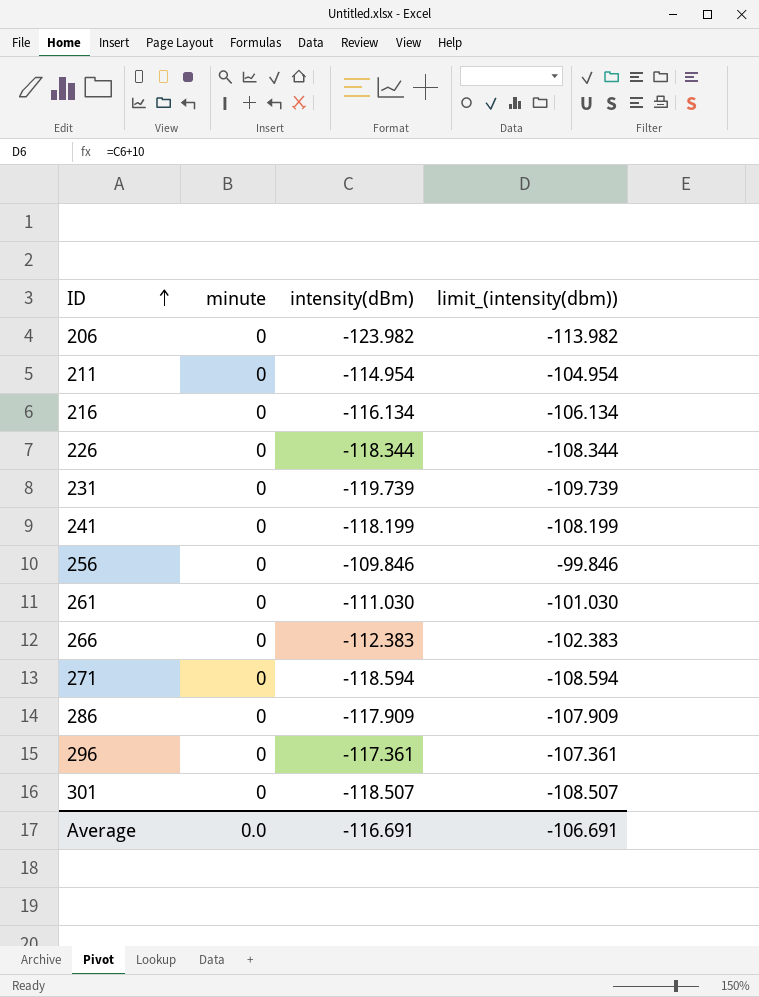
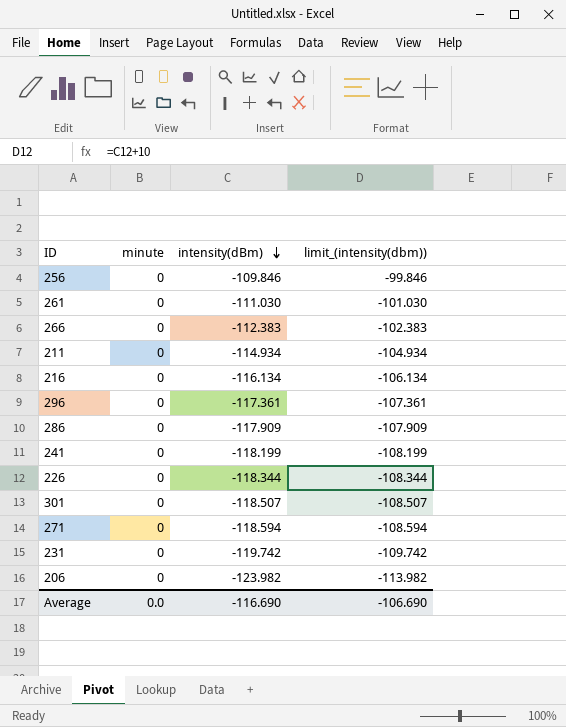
row order: ID ascending -> intensity(dBm) descending
211 | intensity(dBm): -114.954 -> -114.934
211 | limit_(intensity(dbm)): -104.954 -> -104.934
231 | intensity(dBm): -119.739 -> -119.742
231 | limit_(intensity(dbm)): -109.739 -> -109.742
Average | intensity(dBm): -116.691 -> -116.690
Average | limit_(intensity(dbm)): -106.691 -> -106.690

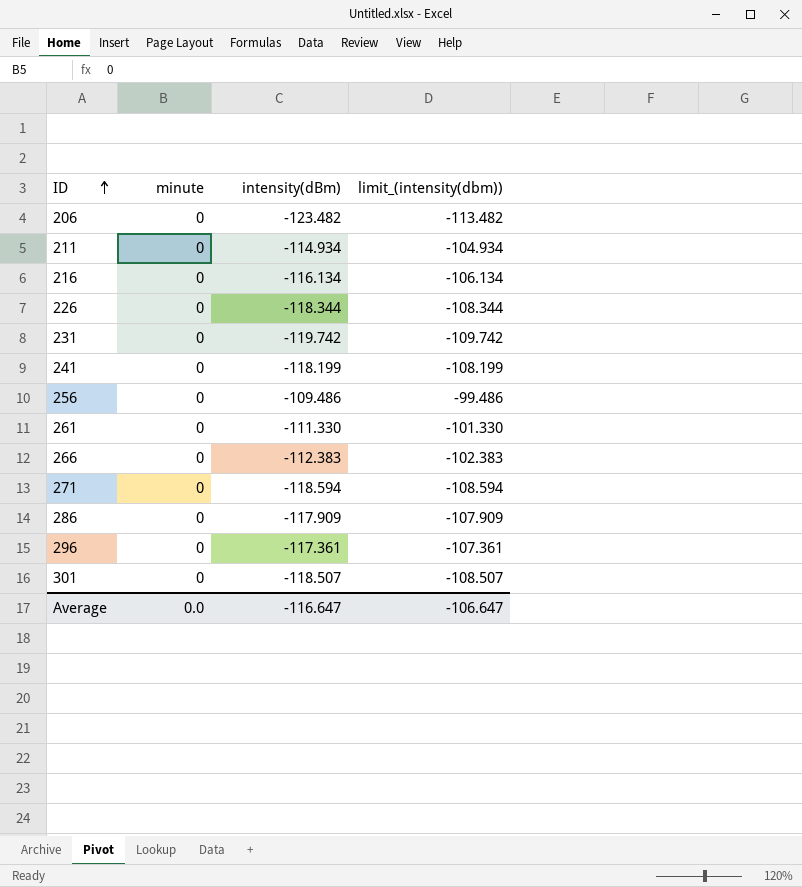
row order: intensity(dBm) descending -> ID ascending
206 | intensity(dBm): -123.982 -> -123.482
206 | limit_(intensity(dbm)): -113.982 -> -113.482
256 | intensity(dBm): -109.846 -> -109.486
256 | limit_(intensity(dbm)): -99.846 -> -99.486
261 | intensity(dBm): -111.030 -> -111.330
261 | limit_(intensity(dbm)): -101.030 -> -101.330
Average | intensity(dBm): -116.690 -> -116.647
Average | limit_(intensity(dbm)): -106.690 -> -106.647

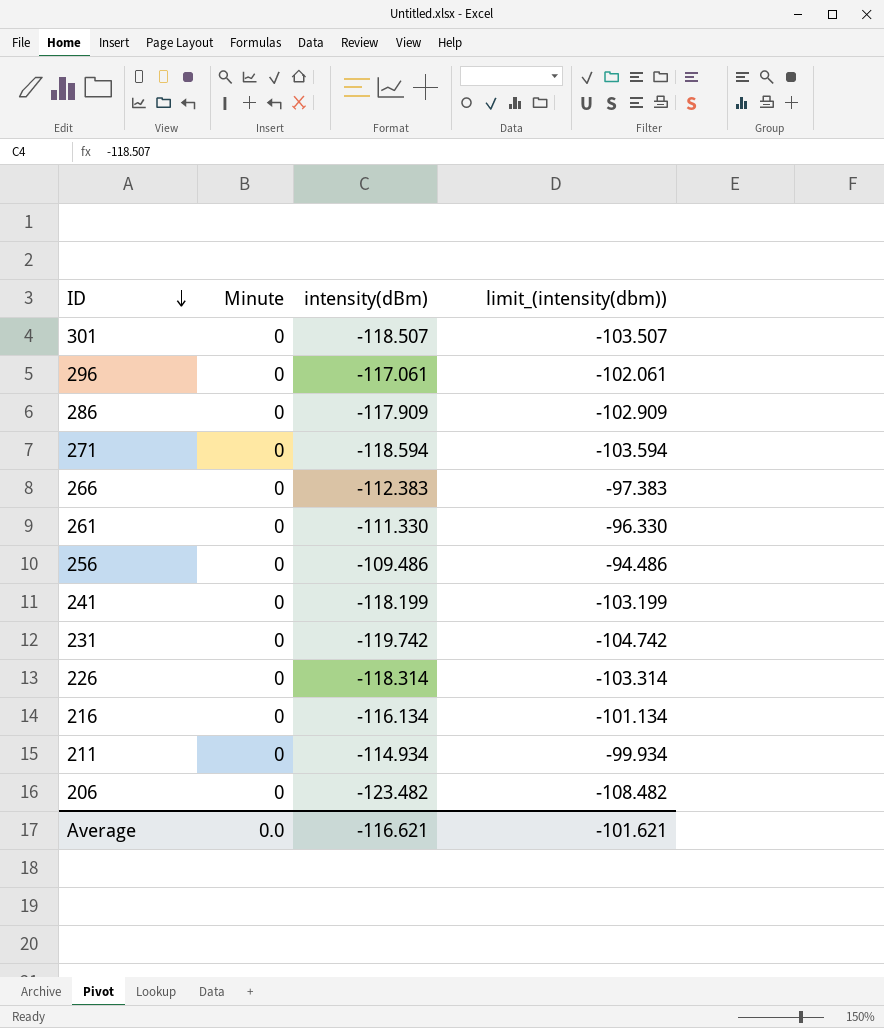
row order: ID ascending -> ID descending
column name: minute -> Minute
column limit_(intensity(dbm)) | formula: [intensity(dBm)] + 10 -> [intensity(dBm)] + 15
296 | intensity(dBm): -117.361 -> -117.061
226 | intensity(dBm): -118.344 -> -118.314
Average | intensity(dBm): -116.647 -> -116.621
Average | limit_(intensity(dbm)): -106.647 -> -101.621

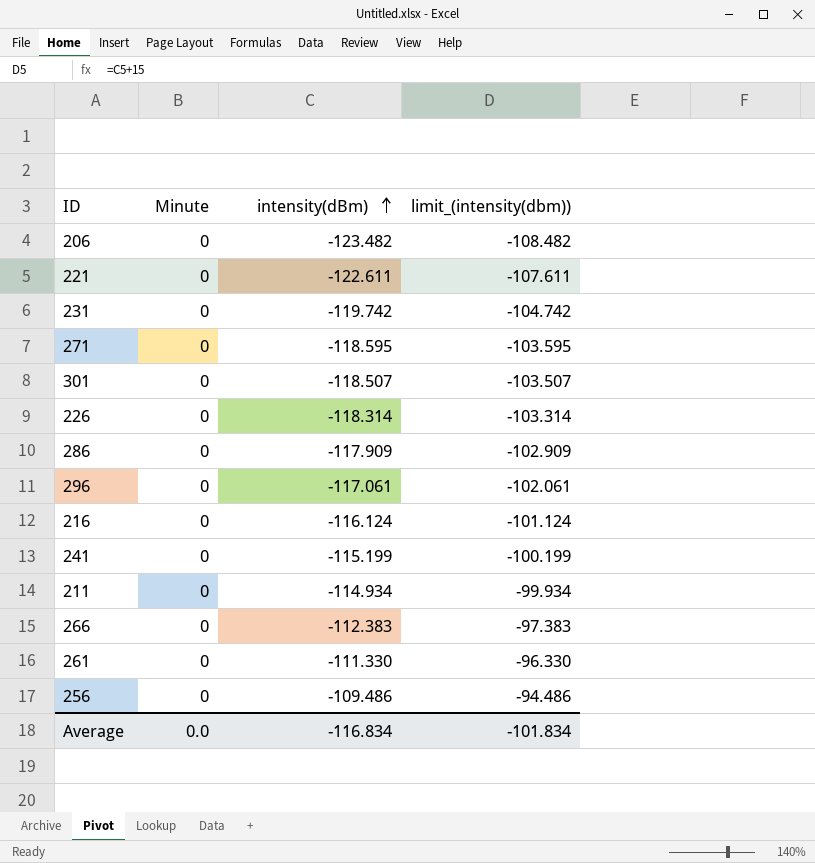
row order: ID descending -> intensity(dBm) ascending
row 221: none -> 0 | -122.611 | -107.611
271 | intensity(dBm): -118.594 -> -118.595
271 | limit_(intensity(dbm)): -103.594 -> -103.595
216 | intensity(dBm): -116.134 -> -116.124
216 | limit_(intensity(dbm)): -101.134 -> -101.124
241 | intensity(dBm): -118.199 -> -115.199
241 | limit_(intensity(dbm)): -103.199 -> -100.199
Average | intensity(dBm): -116.621 -> -116.834
Average | limit_(intensity(dbm)): -101.621 -> -101.834

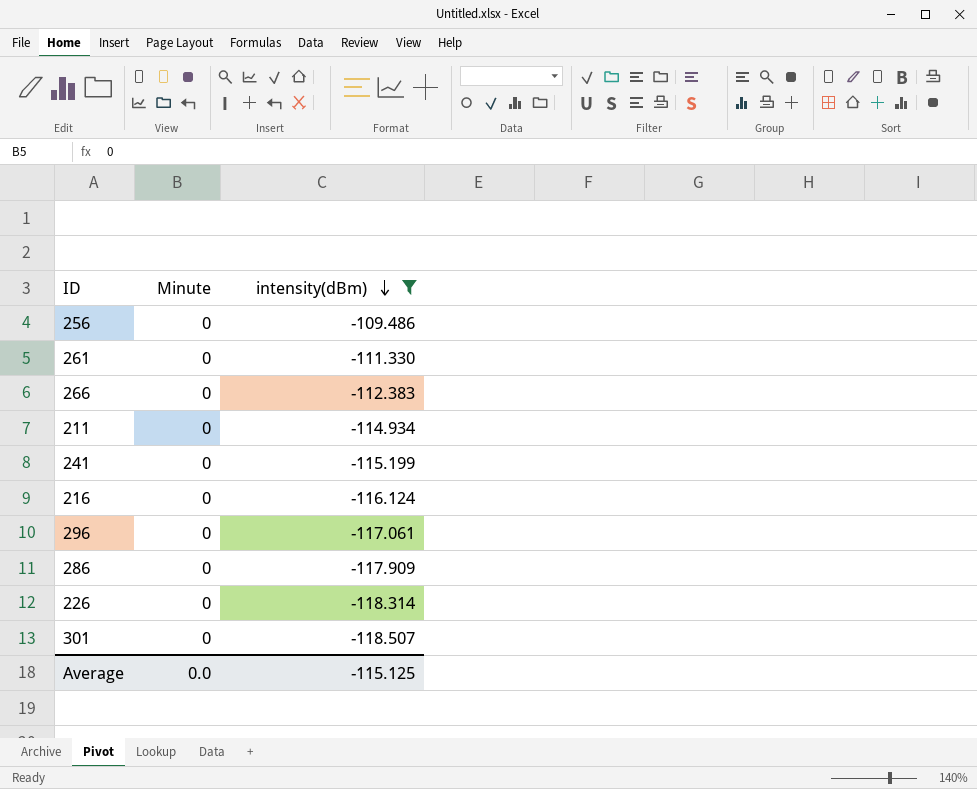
filter: none -> intensity(dBm) >= -118.507
row order: intensity(dBm) ascending -> intensity(dBm) descending
column limit_(intensity(dbm)) | formula: [intensity(dBm)] + 15 -> none
Average | intensity(dBm): -116.834 -> -115.125

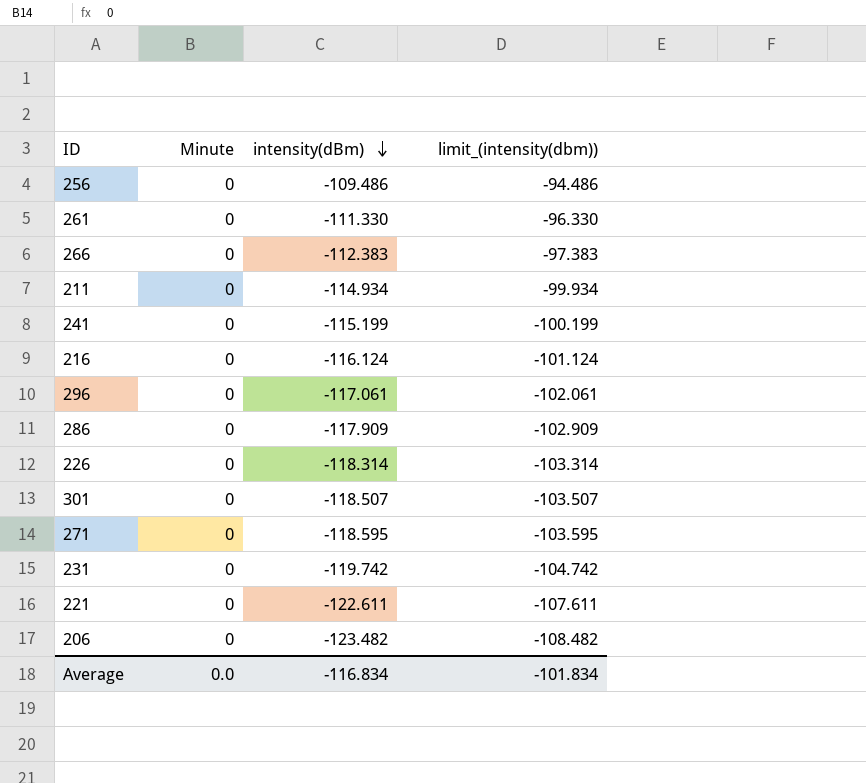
filter: intensity(dBm) >= -118.507 -> none
column limit_(intensity(dbm)) | formula: none -> [intensity(dBm)] + 15
Average | intensity(dBm): -115.125 -> -116.834

